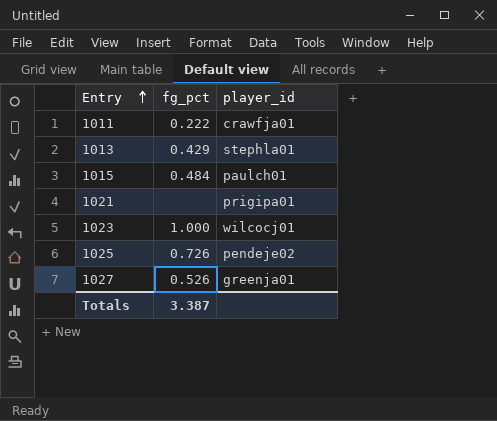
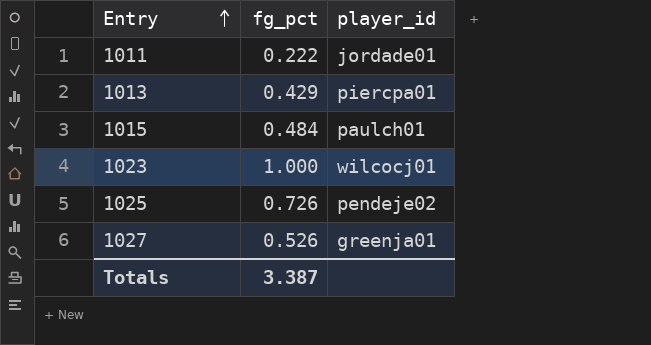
row 1021: none | prigipa01 -> none
1011 | player_id: crawfja01 -> jordade01
1013 | player_id: stephla01 -> piercpa01

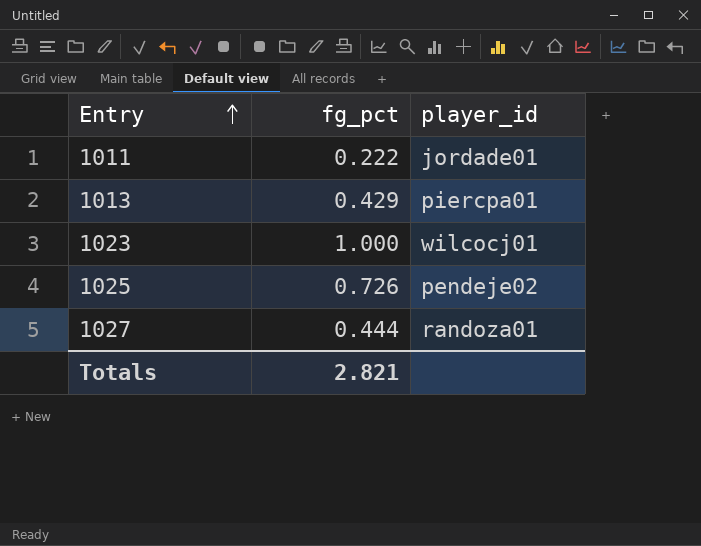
row 1015: 0.484 | paulch01 -> none
1027 | fg_pct: 0.526 -> 0.444
1027 | player_id: greenja01 -> randoza01
Totals | fg_pct: 3.387 -> 2.821

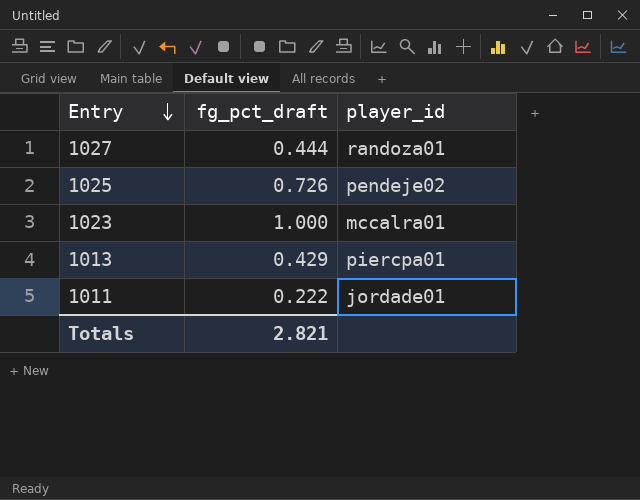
row order: Entry ascending -> Entry descending
column name: fg_pct -> fg_pct_draft
1023 | player_id: wilcocj01 -> mccalra01

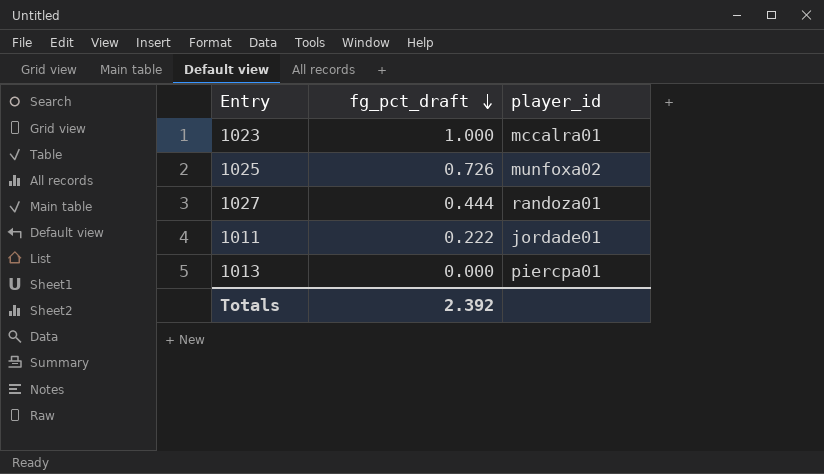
row order: Entry descending -> fg_pct_draft descending
1025 | player_id: pendeje02 -> munfoxa02
1013 | fg_pct_draft: 0.429 -> 0.000
Totals | fg_pct_draft: 2.821 -> 2.392

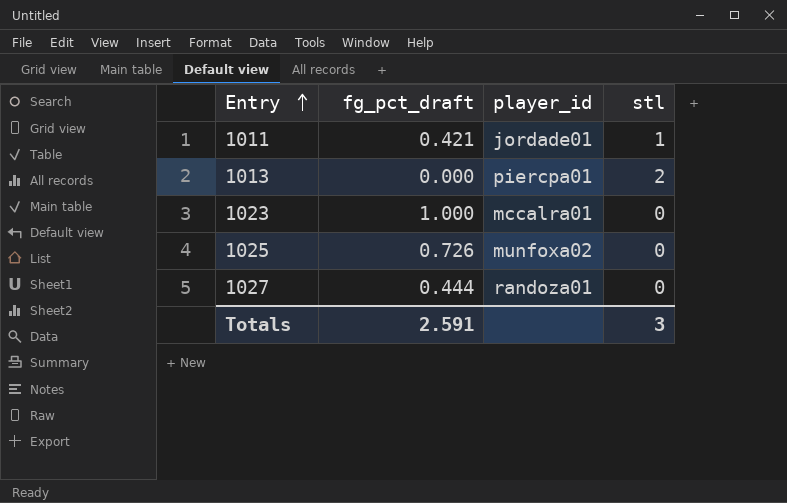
row order: fg_pct_draft descending -> Entry ascending
column stl | position: none -> 4
1011 | fg_pct_draft: 0.222 -> 0.421
Totals | fg_pct_draft: 2.392 -> 2.591

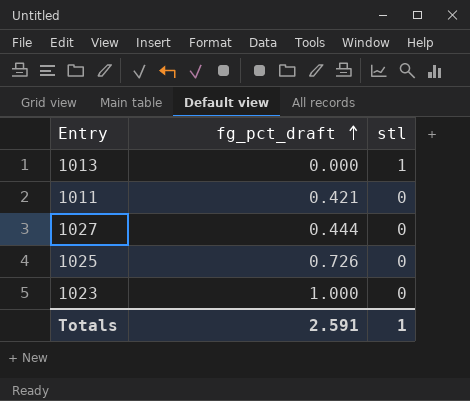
row order: Entry ascending -> fg_pct_draft ascending
column player_id | position: 3 -> none
1013 | stl: 2 -> 1
1011 | stl: 1 -> 0
Totals | stl: 3 -> 1

